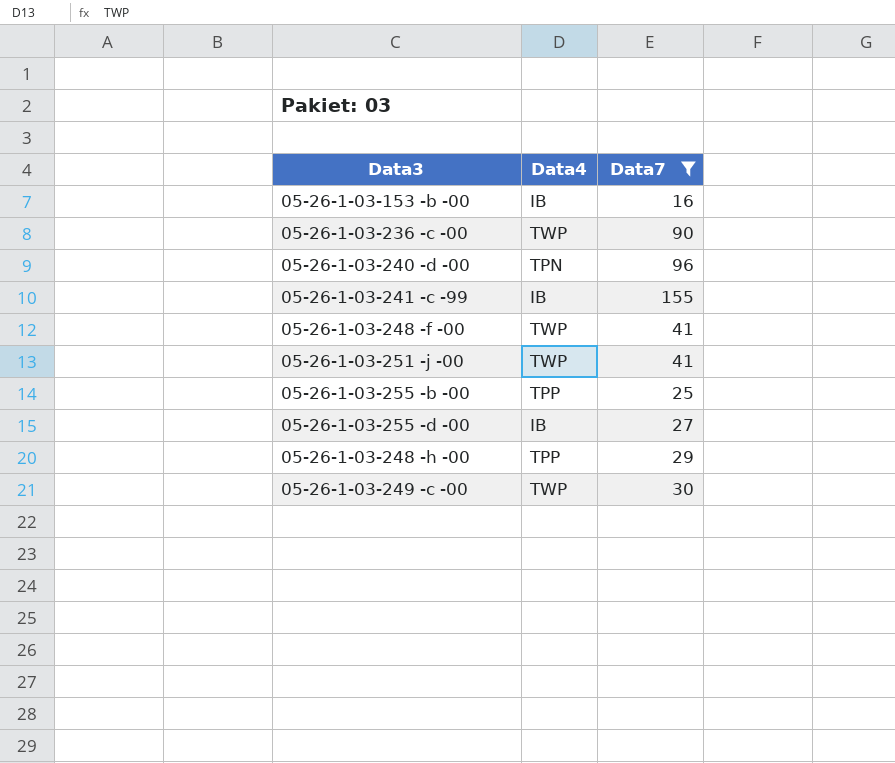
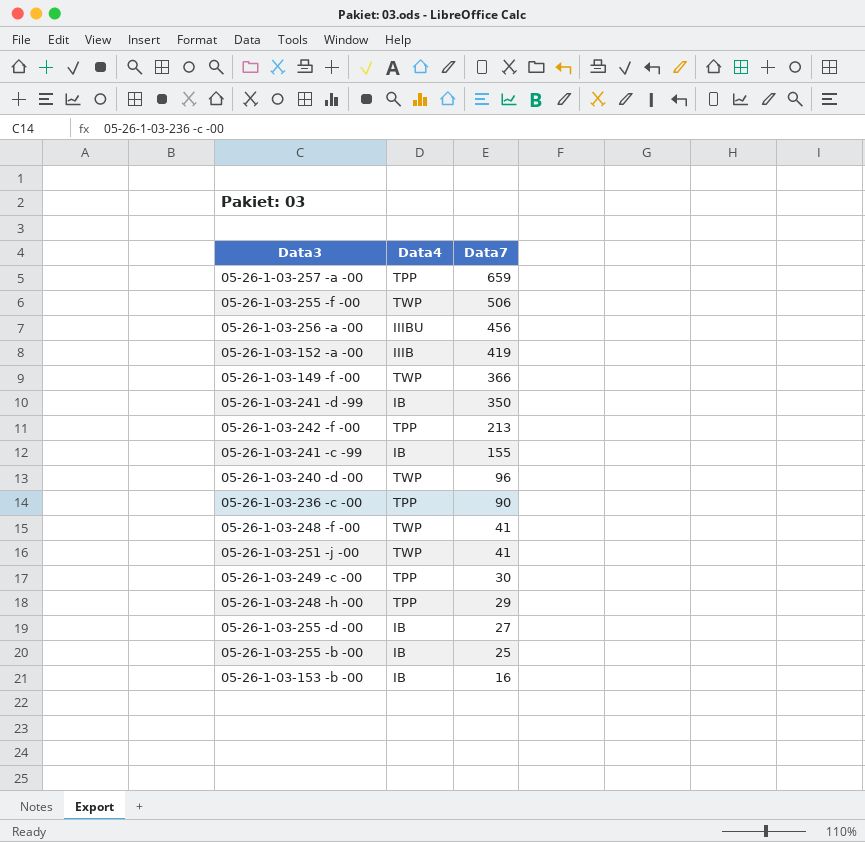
filter: Data7 <= 155 -> none
row order: none -> Data7 descending
05-26-1-03-240 -d -00 | Data4: TPN -> TWP
05-26-1-03-236 -c -00 | Data4: TWP -> TPP
05-26-1-03-249 -c -00 | Data4: TWP -> TPP
05-26-1-03-255 -b -00 | Data4: TPP -> IB

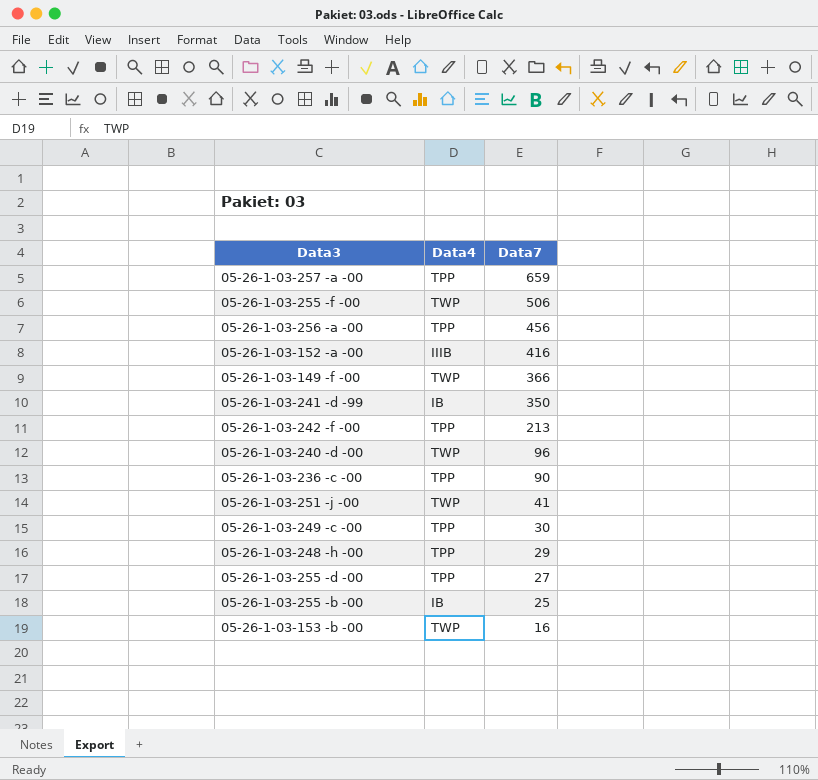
row 05-26-1-03-241 -c -99: IB | 155 -> none
row 05-26-1-03-248 -f -00: TWP | 41 -> none
05-26-1-03-256 -a -00 | Data4: IIIBU -> TPP
05-26-1-03-152 -a -00 | Data7: 419 -> 416
05-26-1-03-255 -d -00 | Data4: IB -> TPP
05-26-1-03-153 -b -00 | Data4: IB -> TWP

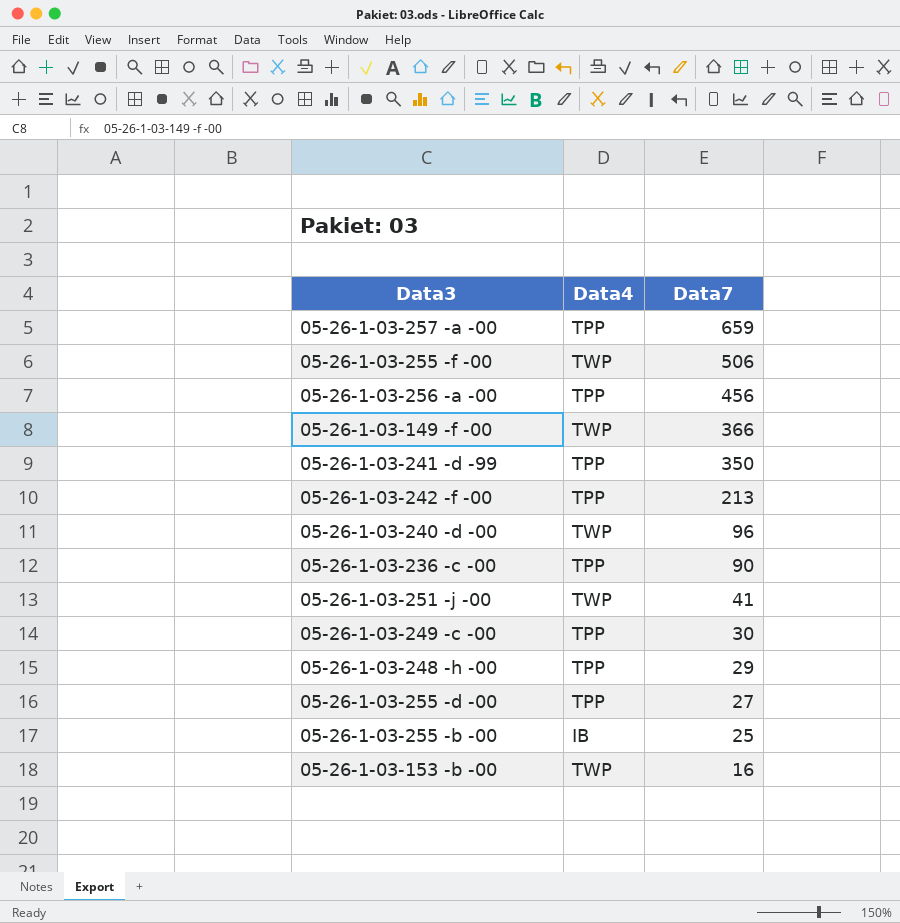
row 05-26-1-03-152 -a -00: IIIB | 416 -> none
05-26-1-03-241 -d -99 | Data4: IB -> TPP

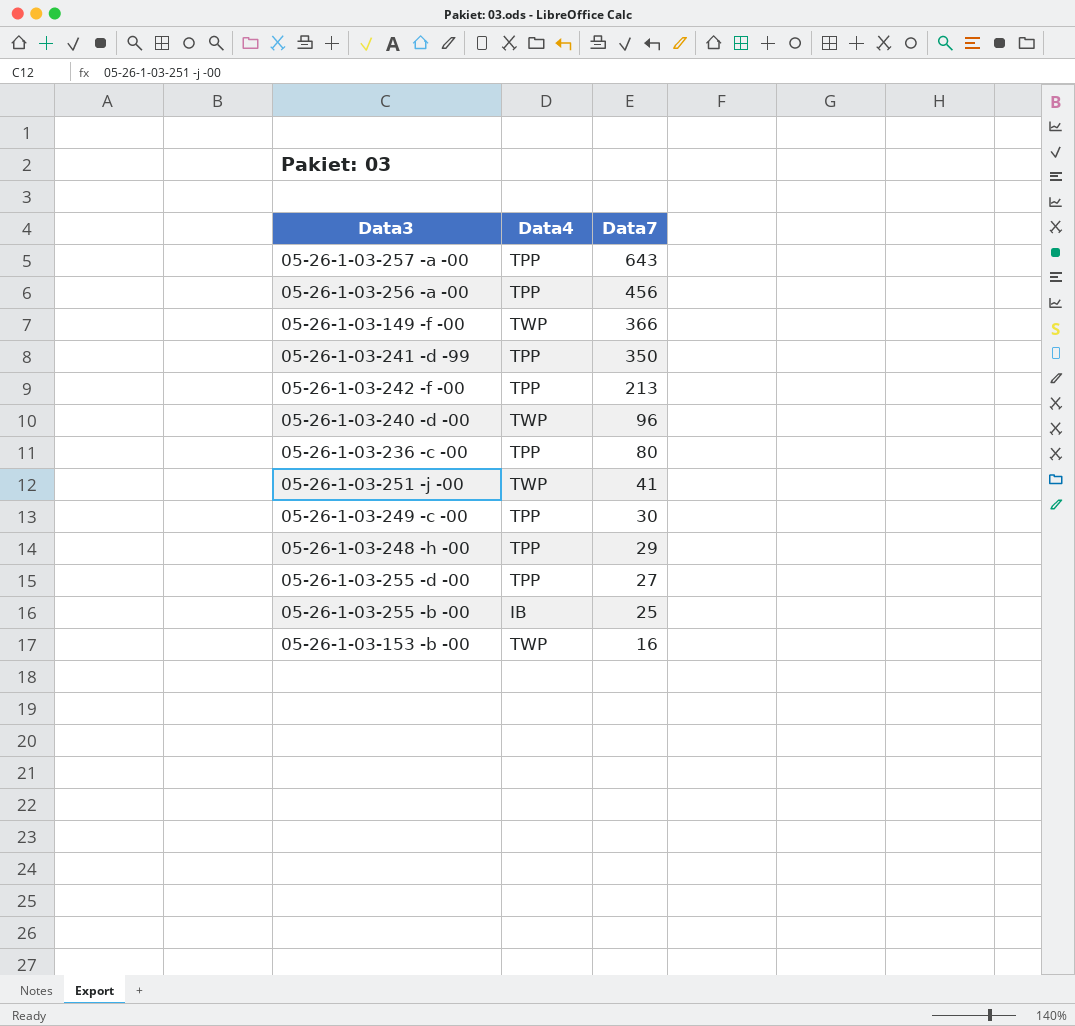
row 05-26-1-03-255 -f -00: TWP | 506 -> none
05-26-1-03-257 -a -00 | Data7: 659 -> 643
05-26-1-03-236 -c -00 | Data7: 90 -> 80

